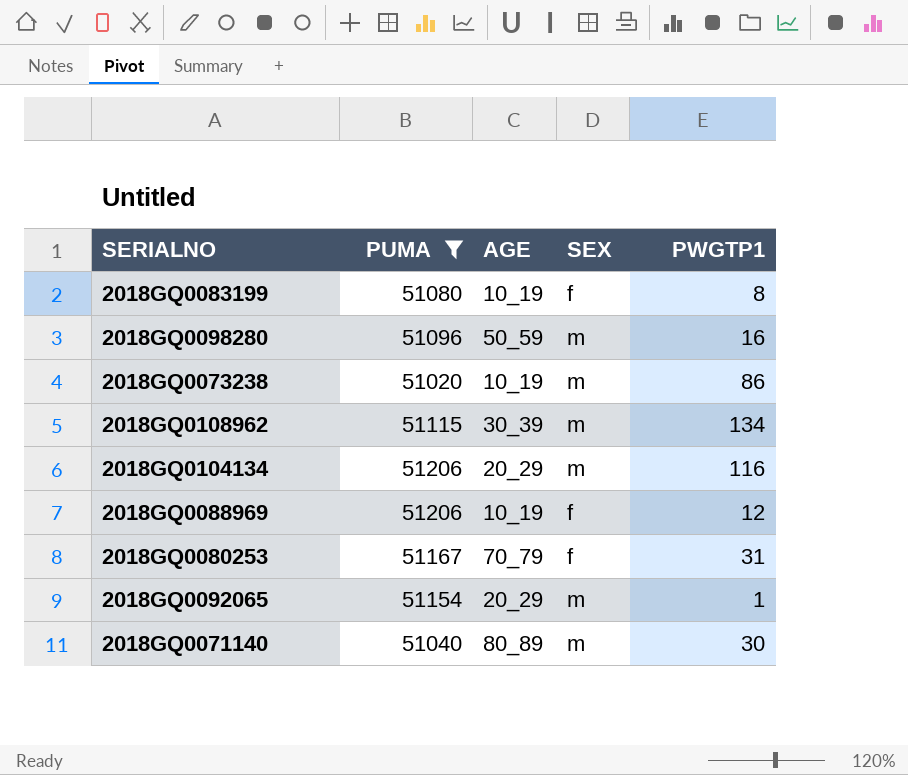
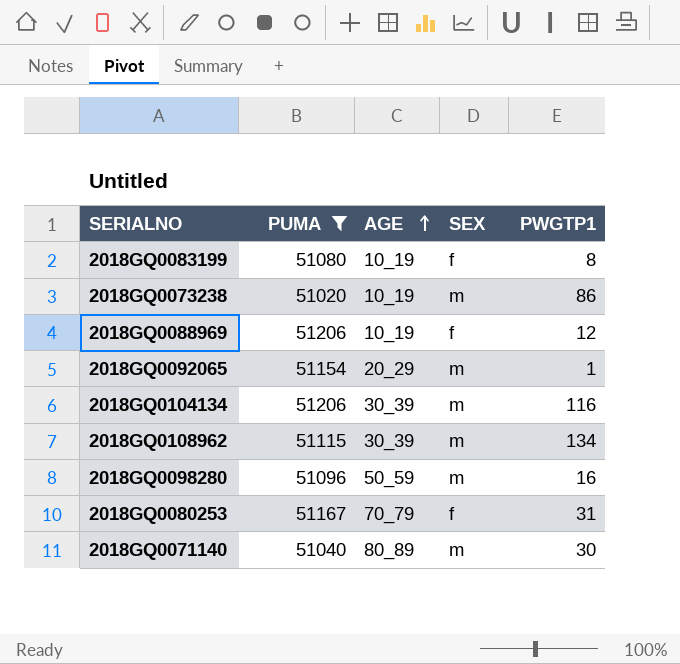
row order: none -> AGE ascending
2018GQ0104134 | AGE: 20_29 -> 30_39

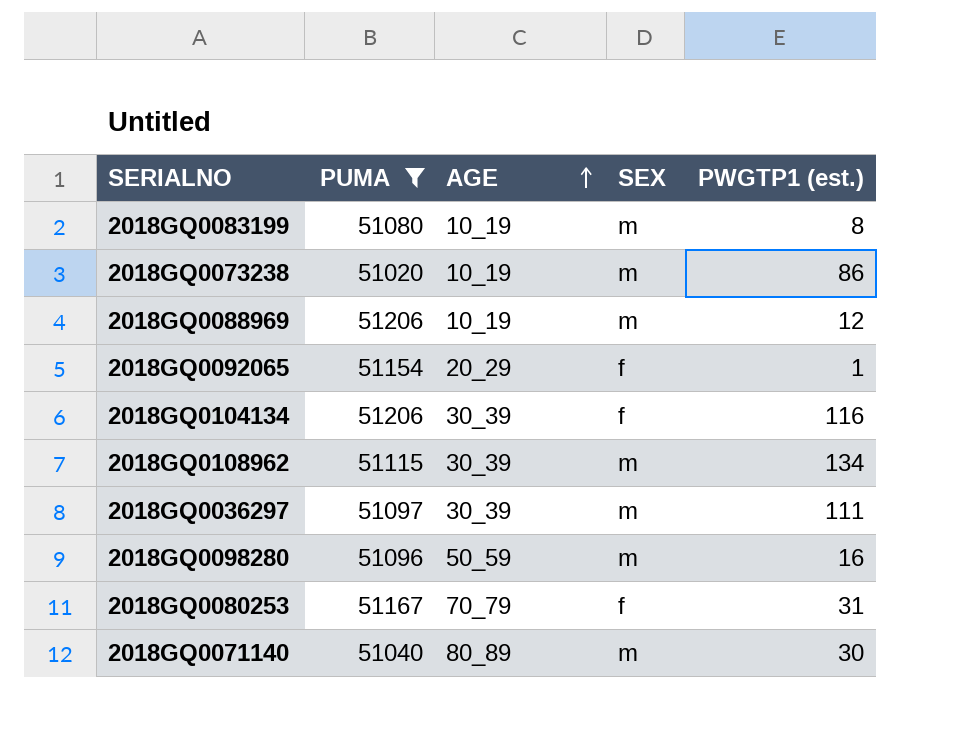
column name: PWGTP1 -> PWGTP1 (est.)
2018GQ0083199 | SEX: f -> m
2018GQ0088969 | SEX: f -> m
2018GQ0092065 | SEX: m -> f
2018GQ0104134 | SEX: m -> f
row 2018GQ0036297: none -> 51097 | 30_39 | m | 111

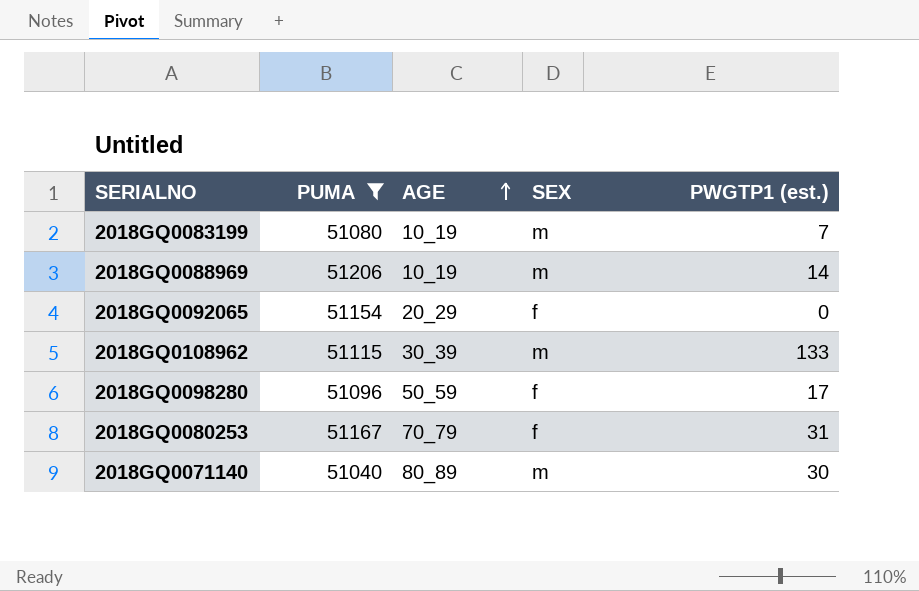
row 2018GQ0073238: 51020 | 10_19 | m | 86 -> none
row 2018GQ0104134: 51206 | 30_39 | f | 116 -> none
row 2018GQ0036297: 51097 | 30_39 | m | 111 -> none
2018GQ0083199 | PWGTP1 (est.): 8 -> 7
2018GQ0088969 | PWGTP1 (est.): 12 -> 14
2018GQ0092065 | PWGTP1 (est.): 1 -> 0
2018GQ0108962 | PWGTP1 (est.): 134 -> 133
2018GQ0098280 | SEX: m -> f
2018GQ0098280 | PWGTP1 (est.): 16 -> 17

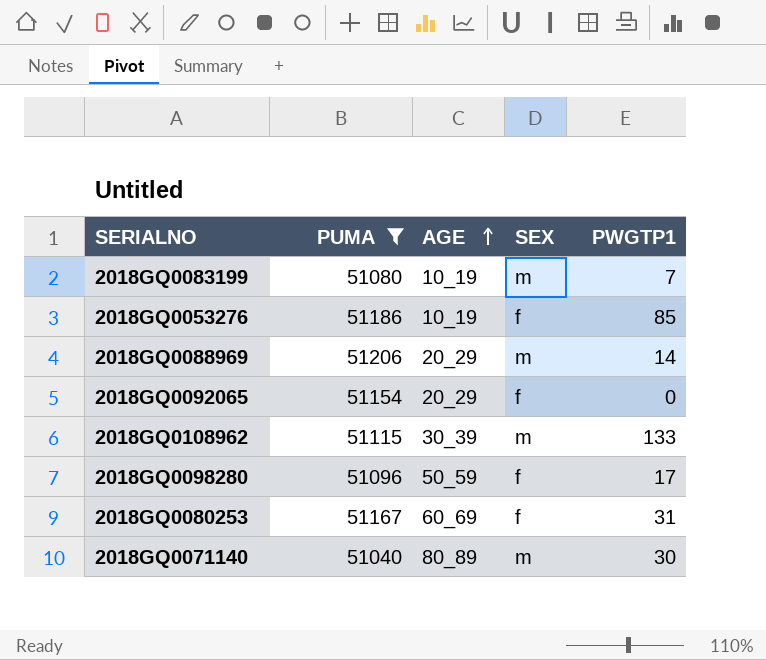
column name: PWGTP1 (est.) -> PWGTP1
row 2018GQ0053276: none -> 51186 | 10_19 | f | 85
2018GQ0088969 | AGE: 10_19 -> 20_29
2018GQ0080253 | AGE: 70_79 -> 60_69

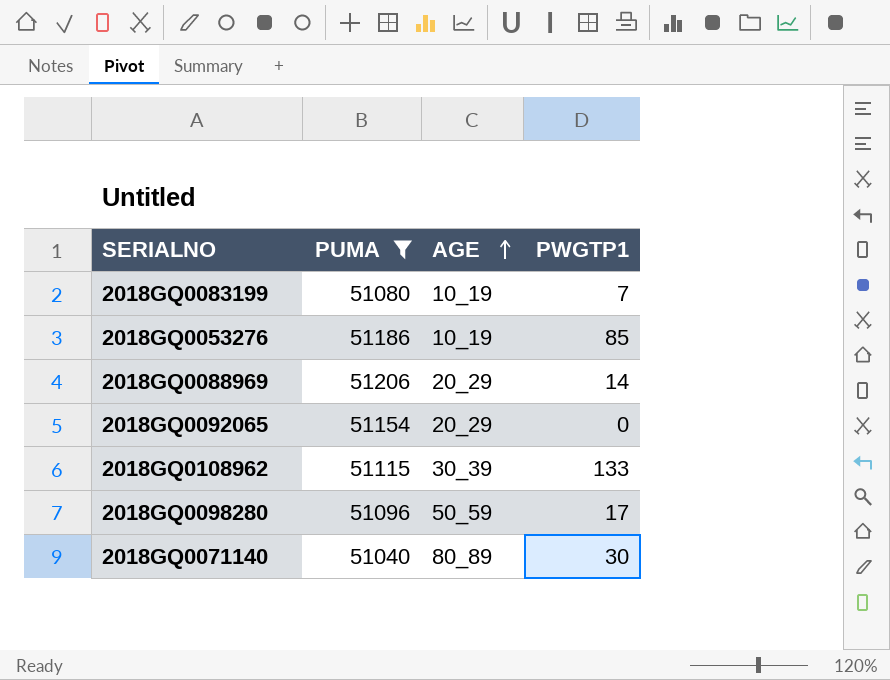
column SEX | position: 4 -> none
row 2018GQ0080253: 51167 | 60_69 | f | 31 -> none

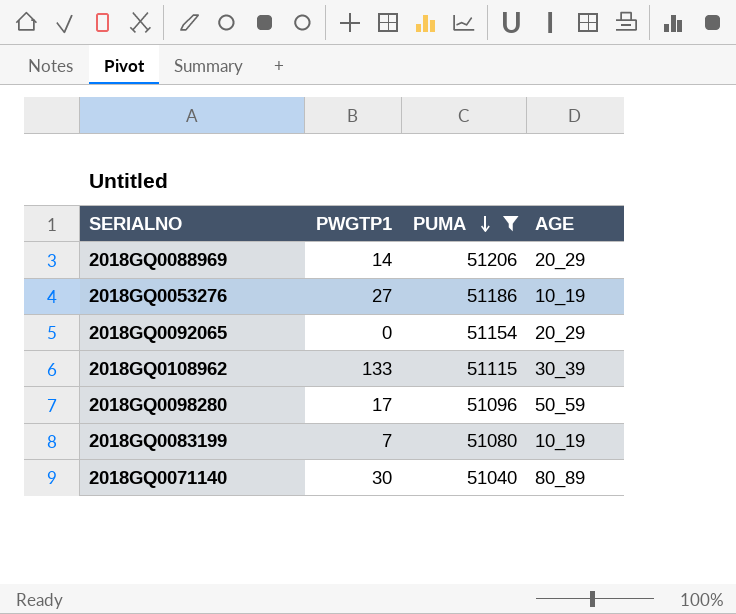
row order: AGE ascending -> PUMA descending
column PWGTP1 | position: 4 -> 2
2018GQ0053276 | PWGTP1: 85 -> 27

